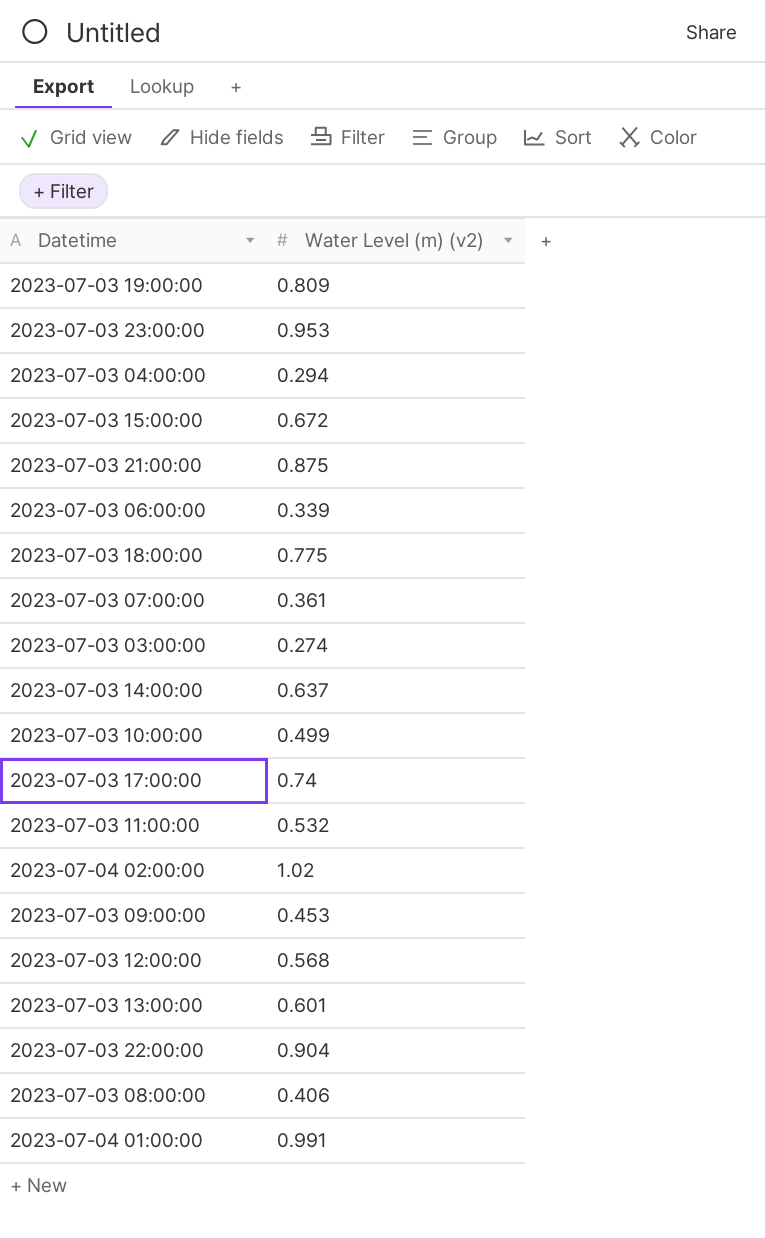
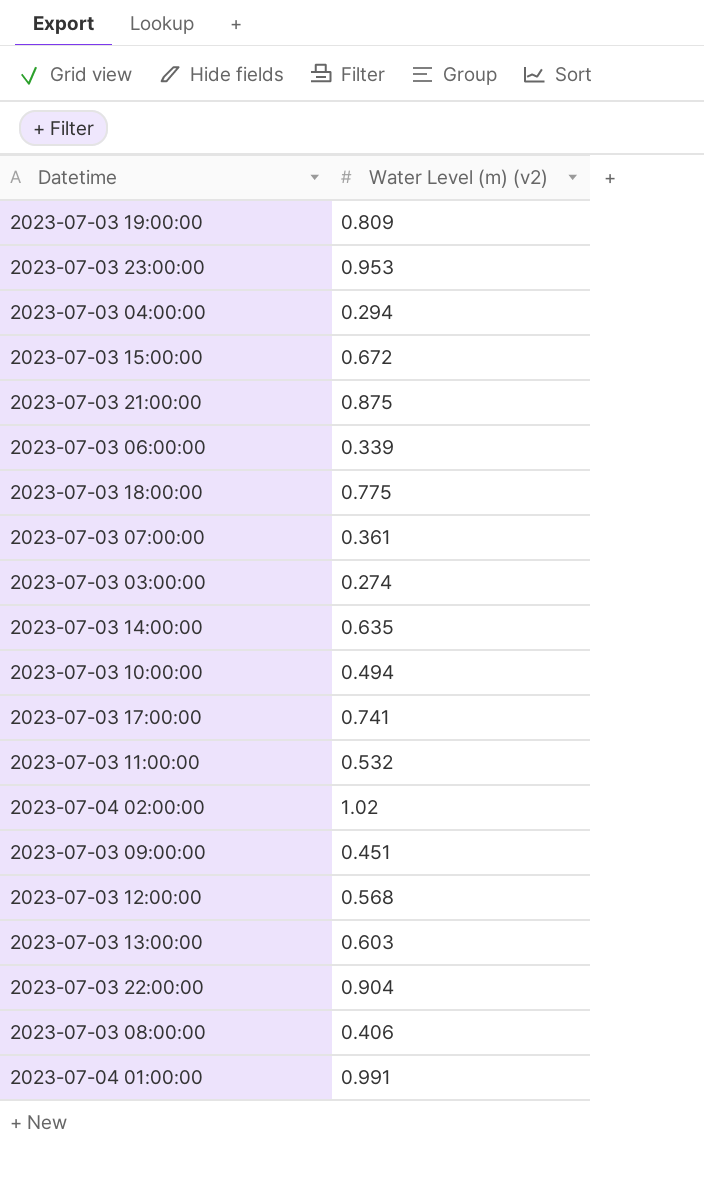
2023-07-03 14:00:00 | Water Level (m) (v2): 0.637 -> 0.635
2023-07-03 10:00:00 | Water Level (m) (v2): 0.499 -> 0.494
2023-07-03 17:00:00 | Water Level (m) (v2): 0.74 -> 0.741
2023-07-03 09:00:00 | Water Level (m) (v2): 0.453 -> 0.451
2023-07-03 13:00:00 | Water Level (m) (v2): 0.601 -> 0.603

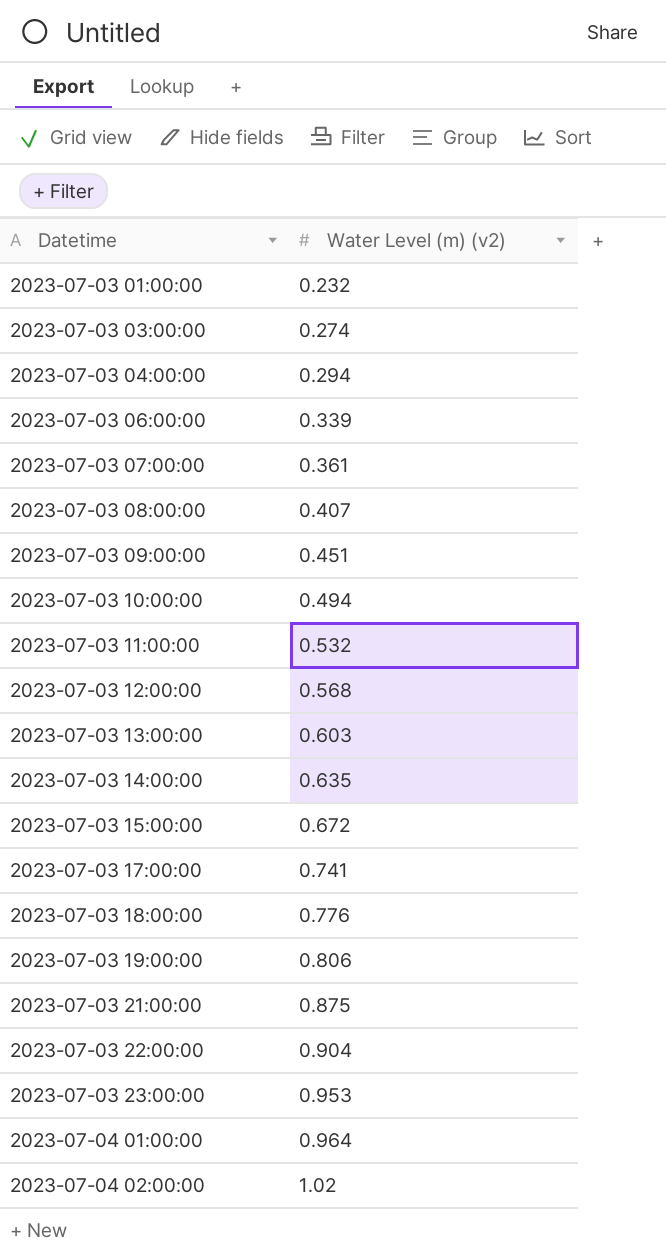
row order: none -> Datetime ascending
row 2023-07-03 01:00:00: none -> 0.232
2023-07-03 08:00:00 | Water Level (m) (v2): 0.406 -> 0.407
2023-07-03 18:00:00 | Water Level (m) (v2): 0.775 -> 0.776
2023-07-03 19:00:00 | Water Level (m) (v2): 0.809 -> 0.806
2023-07-04 01:00:00 | Water Level (m) (v2): 0.991 -> 0.964

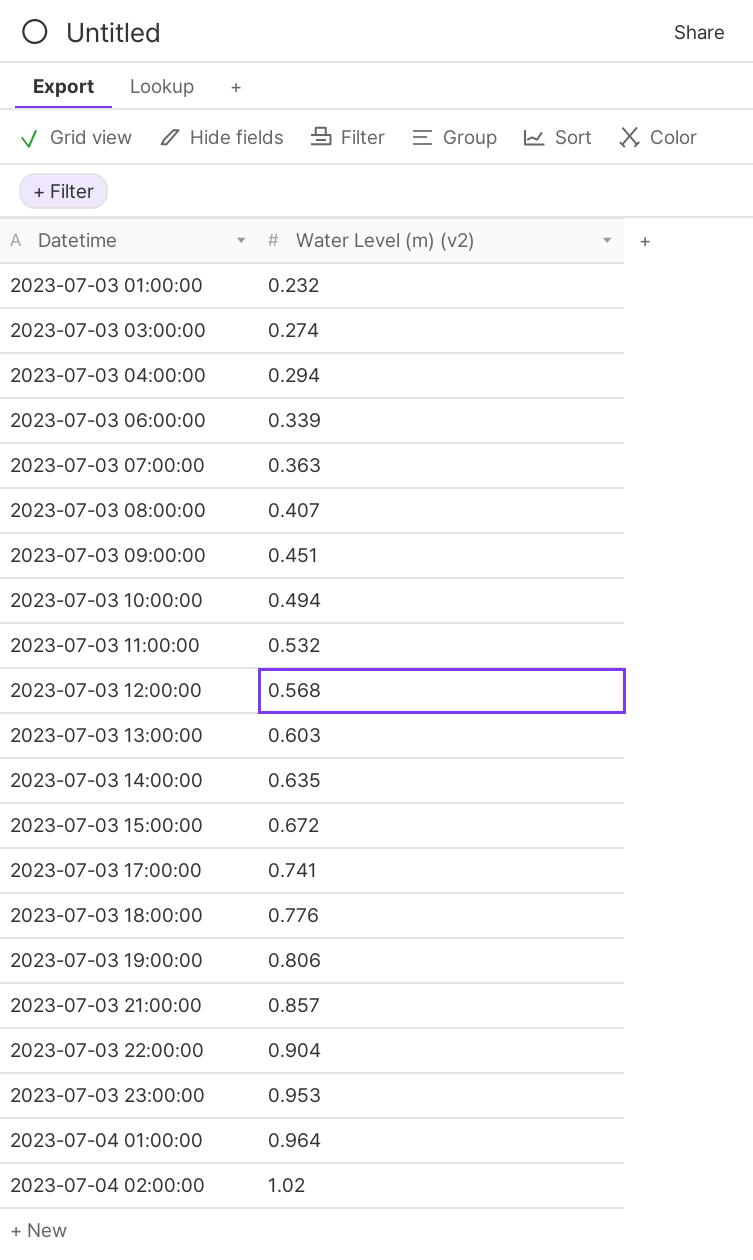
2023-07-03 07:00:00 | Water Level (m) (v2): 0.361 -> 0.363
2023-07-03 21:00:00 | Water Level (m) (v2): 0.875 -> 0.857

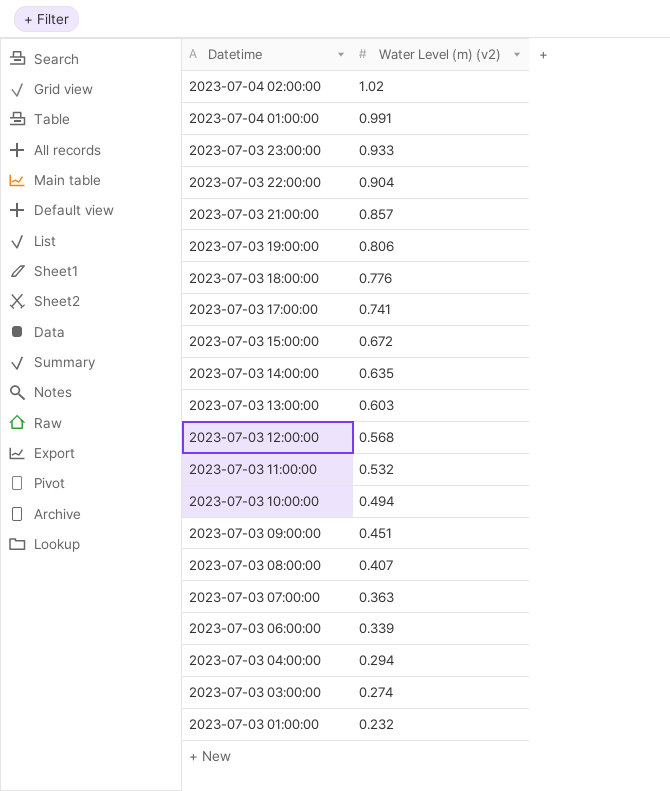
row order: Datetime ascending -> Datetime descending
2023-07-04 01:00:00 | Water Level (m) (v2): 0.964 -> 0.991
2023-07-03 23:00:00 | Water Level (m) (v2): 0.953 -> 0.933

